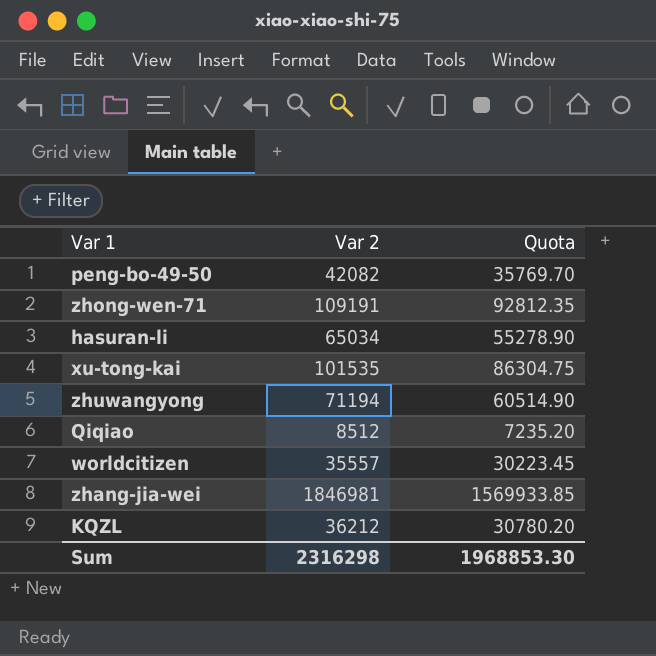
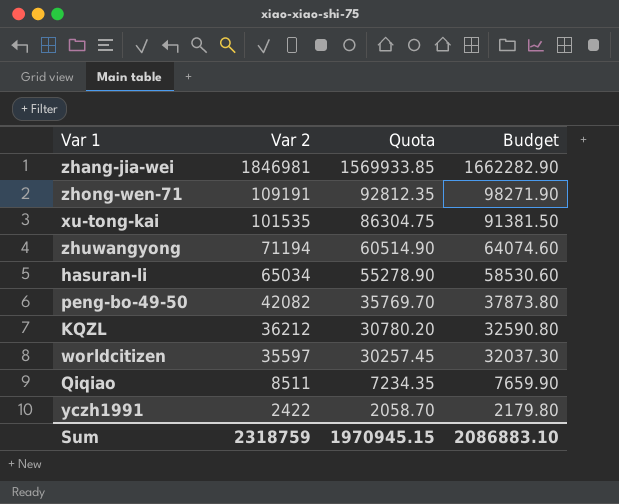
row order: none -> Var 2 descending
column Budget | formula: none -> [Var 2] * 0.9
worldcitizen | Var 2: 35557 -> 35597
worldcitizen | Quota: 30223.45 -> 30257.45
Qiqiao | Var 2: 8512 -> 8511
Qiqiao | Quota: 7235.20 -> 7234.35
row yczh1991: none -> 2422 | 2058.70 | 2179.80
Sum | Var 2: 2316298 -> 2318759
Sum | Quota: 1968853.30 -> 1970945.15

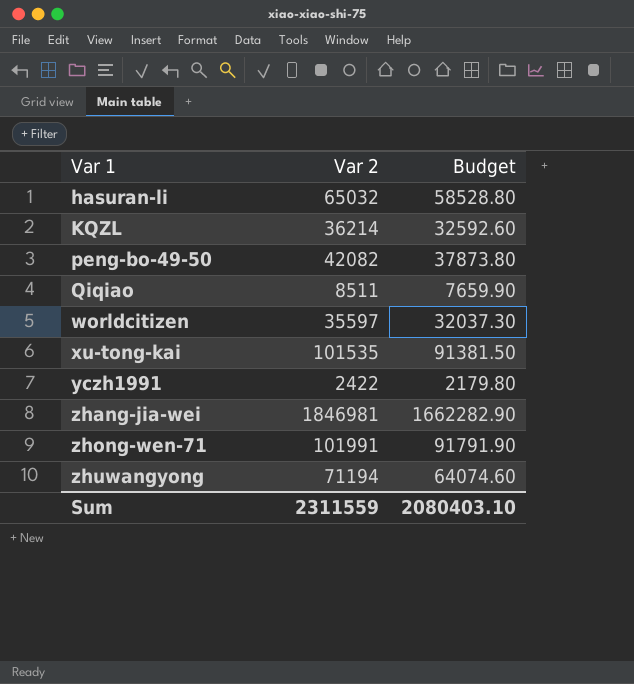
row order: Var 2 descending -> Var 1 ascending
column Quota | formula: [Var 2] * 0.85 -> none
hasuran-li | Var 2: 65034 -> 65032
hasuran-li | Budget: 58530.60 -> 58528.80
KQZL | Var 2: 36212 -> 36214
KQZL | Budget: 32590.80 -> 32592.60
zhong-wen-71 | Var 2: 109191 -> 101991
zhong-wen-71 | Budget: 98271.90 -> 91791.90
Sum | Var 2: 2318759 -> 2311559
Sum | Budget: 2086883.10 -> 2080403.10

